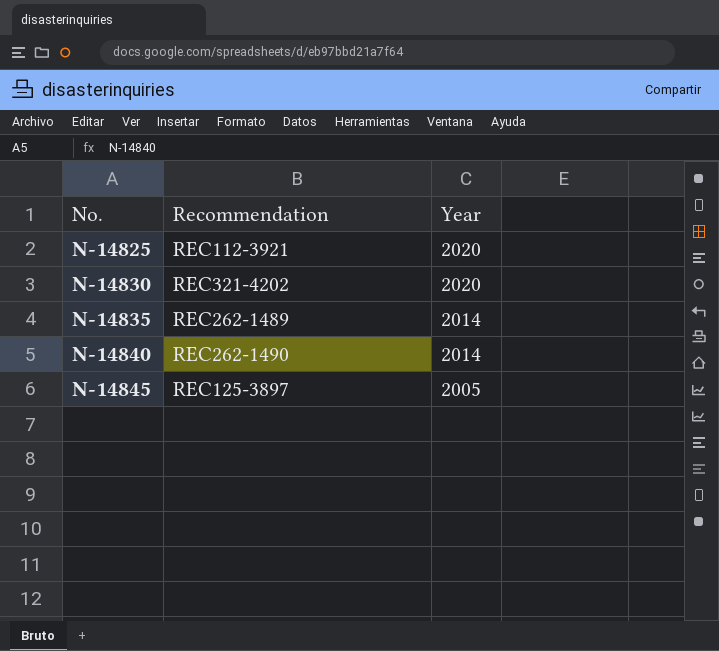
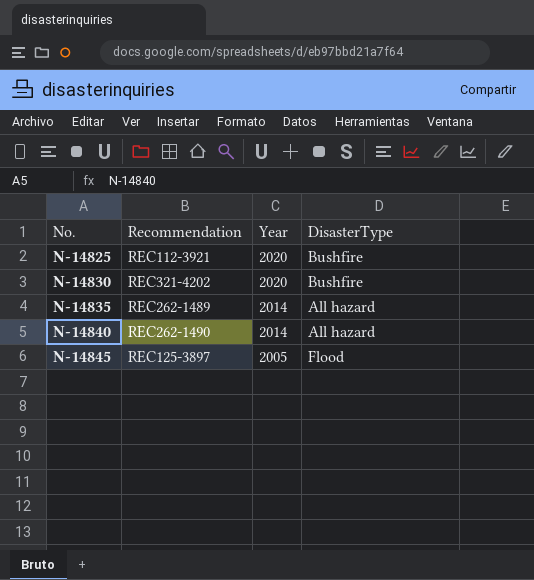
column DisasterType | position: none -> 4

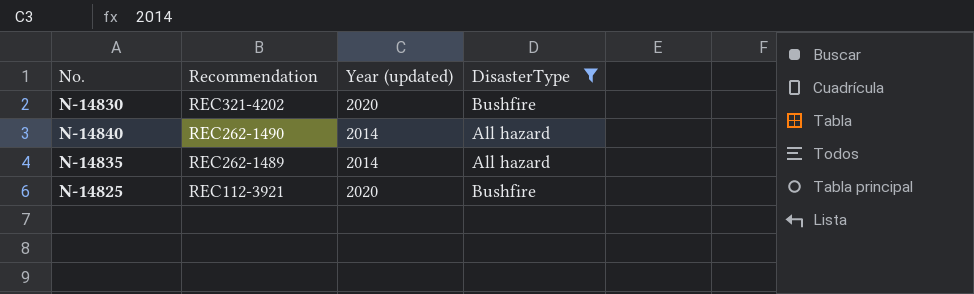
filter: none -> DisasterType != Flood
row order: No. ascending -> Recommendation descending
column name: Year -> Year (updated)

